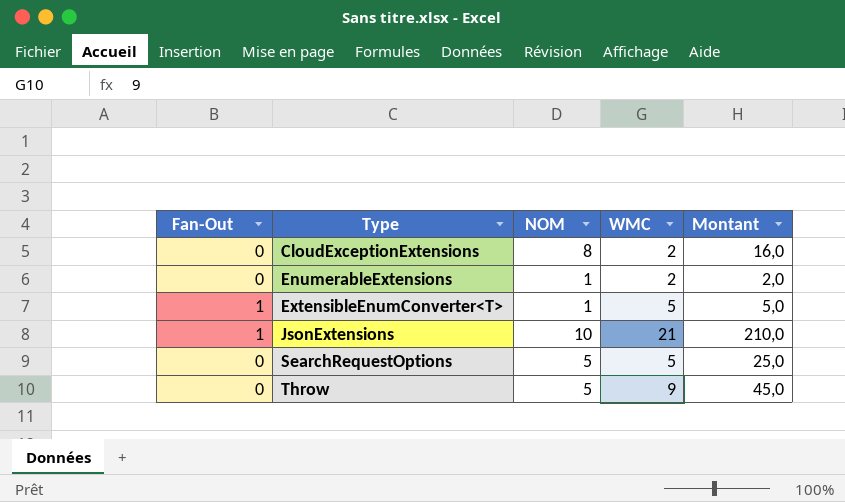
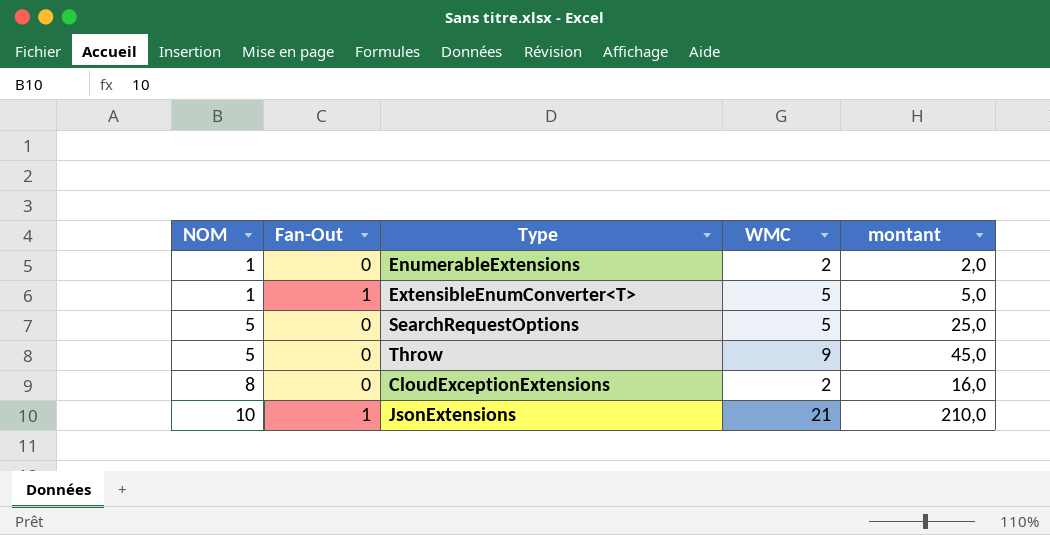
row order: Type ascending -> NOM ascending
column NOM | position: 3 -> 1
column name: Montant -> montant

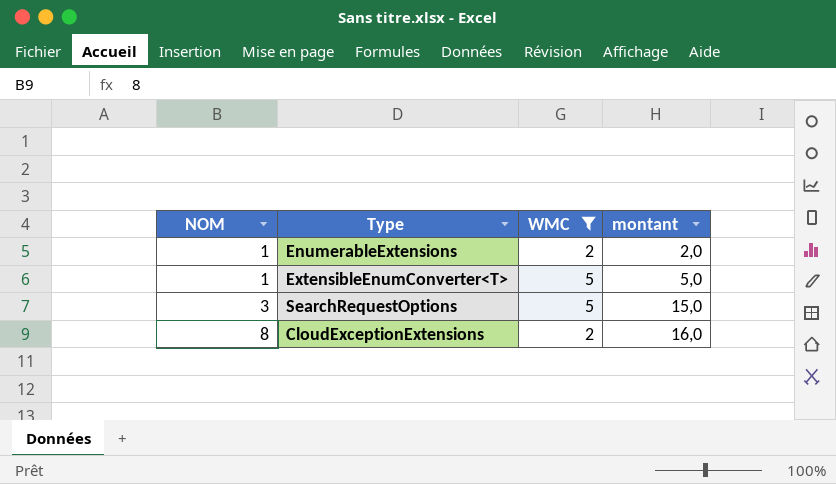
filter: none -> WMC <= 5
column Fan-Out | position: 2 -> none
SearchRequestOptions | NOM: 5 -> 3
SearchRequestOptions | montant: 25,0 -> 15,0

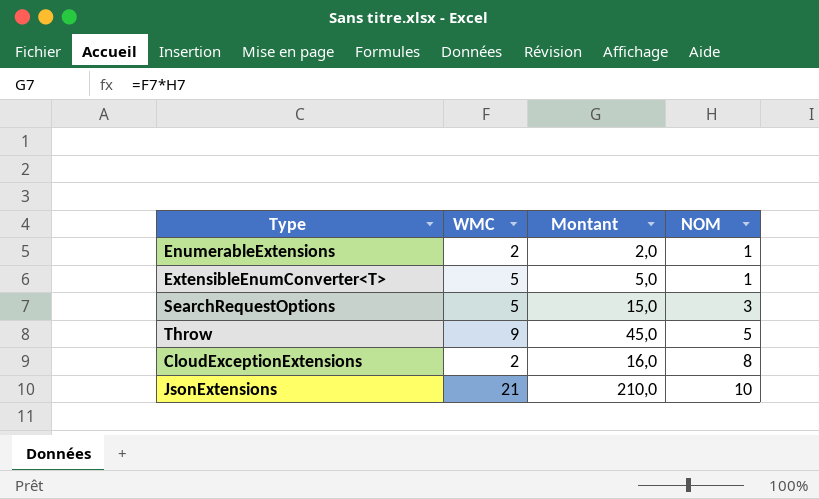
filter: WMC <= 5 -> none
column name: montant -> Montant
column NOM | position: 1 -> 4

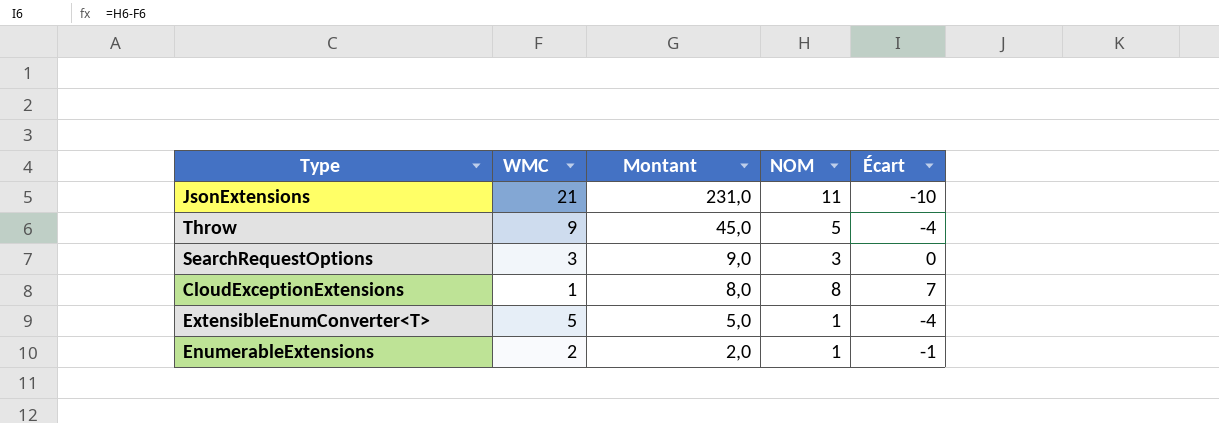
row order: NOM ascending -> Montant descending
column Écart | formula: none -> [NOM] - [WMC]
JsonExtensions | Montant: 210,0 -> 231,0
JsonExtensions | NOM: 10 -> 11
SearchRequestOptions | WMC: 5 -> 3
SearchRequestOptions | Montant: 15,0 -> 9,0
CloudExceptionExtensions | WMC: 2 -> 1
CloudExceptionExtensions | Montant: 16,0 -> 8,0

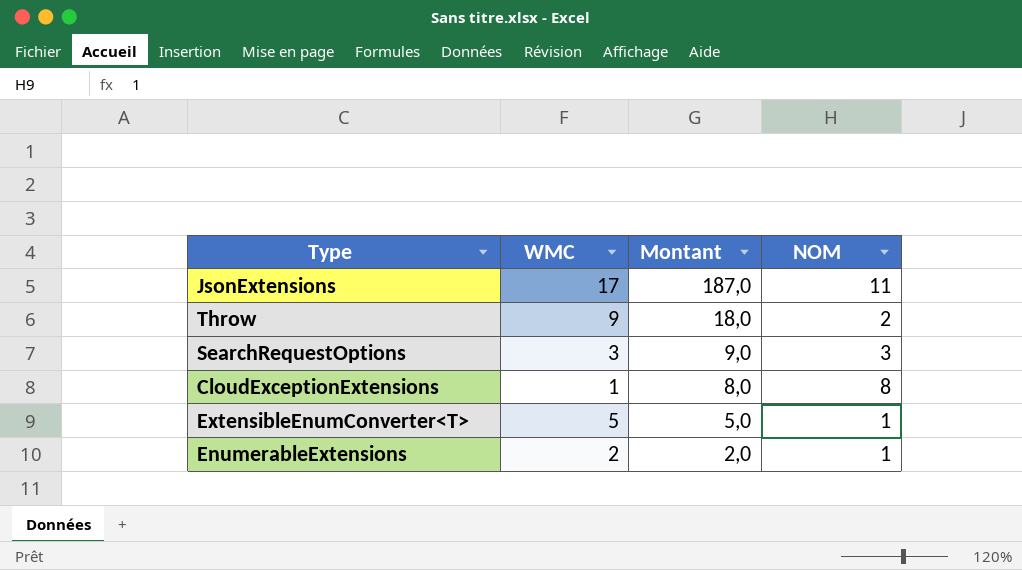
column Écart | formula: [NOM] - [WMC] -> none
JsonExtensions | WMC: 21 -> 17
JsonExtensions | Montant: 231,0 -> 187,0
Throw | Montant: 45,0 -> 18,0
Throw | NOM: 5 -> 2

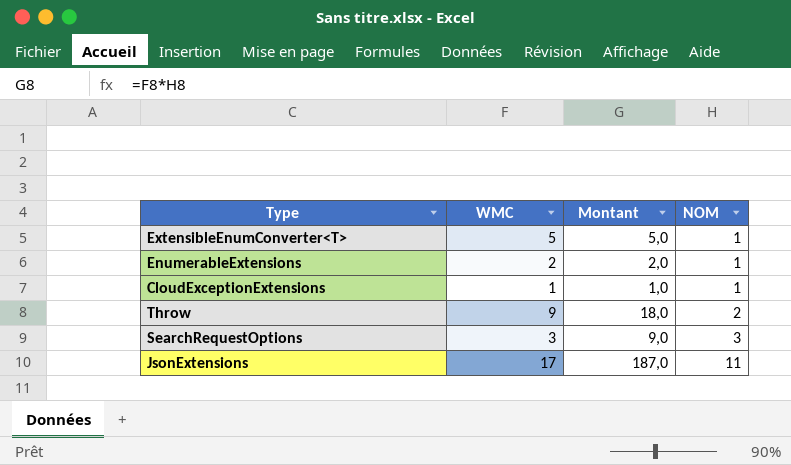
row order: Montant descending -> NOM ascending
CloudExceptionExtensions | Montant: 8,0 -> 1,0
CloudExceptionExtensions | NOM: 8 -> 1

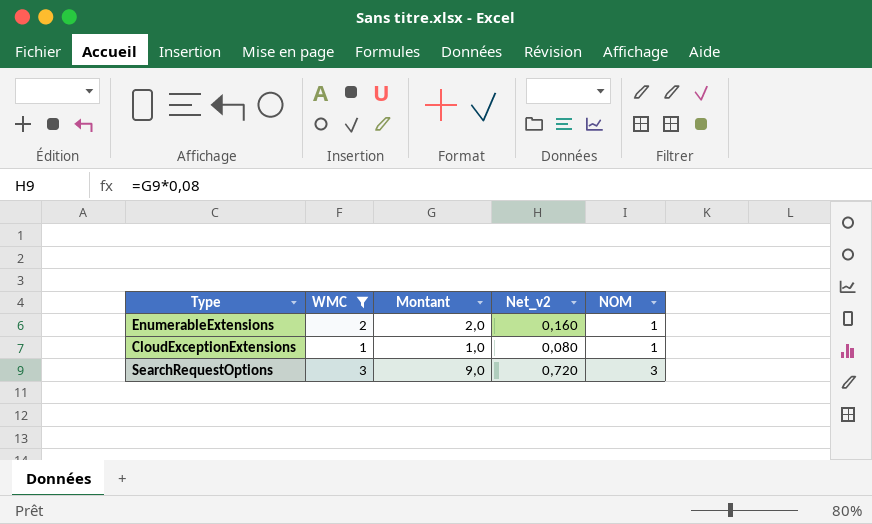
filter: none -> WMC <= 3
column Net_v2 | formula: none -> [Montant] * 0,08

